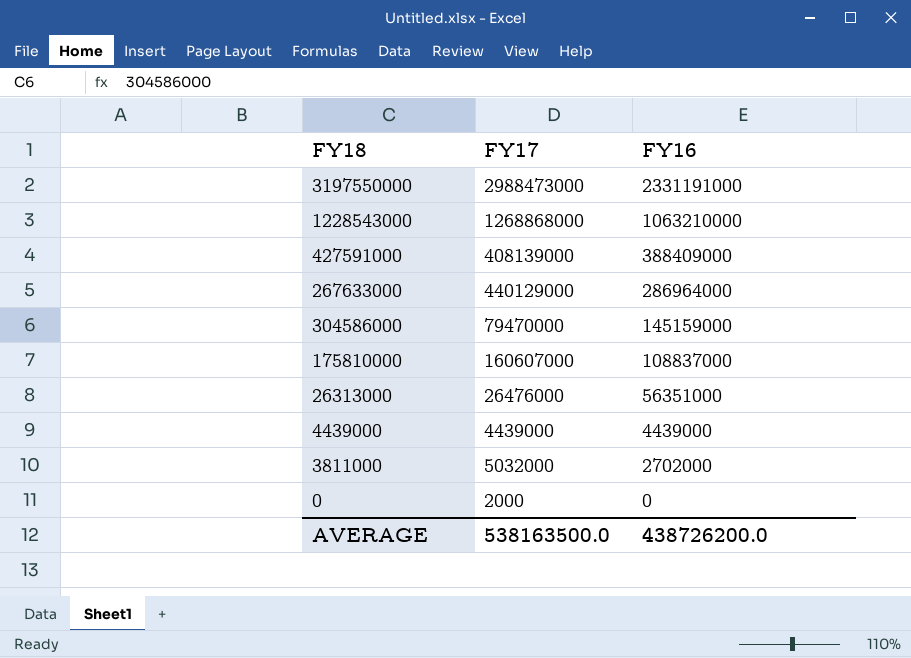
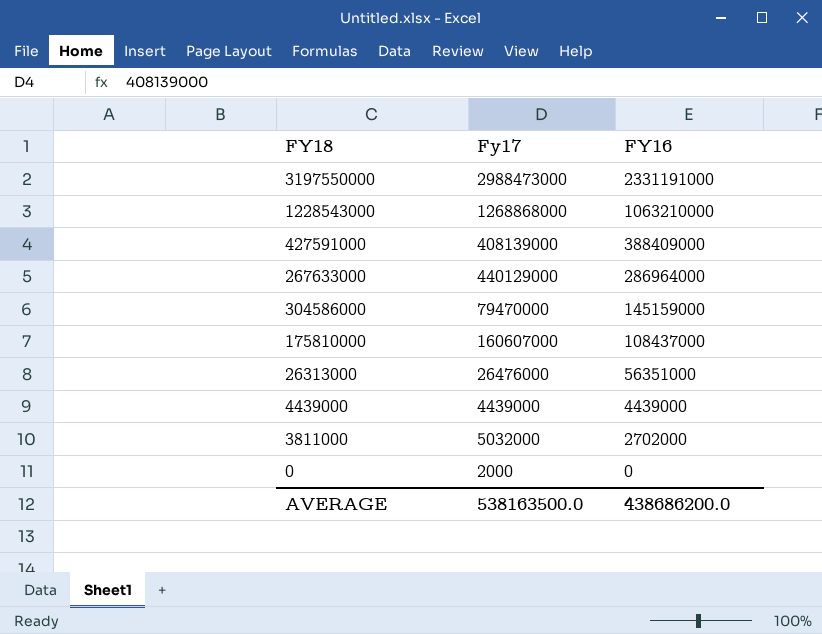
column name: FY17 -> Fy17
175810000 | FY16: 108837000 -> 108437000
AVERAGE | FY16: 438726200.0 -> 438686200.0

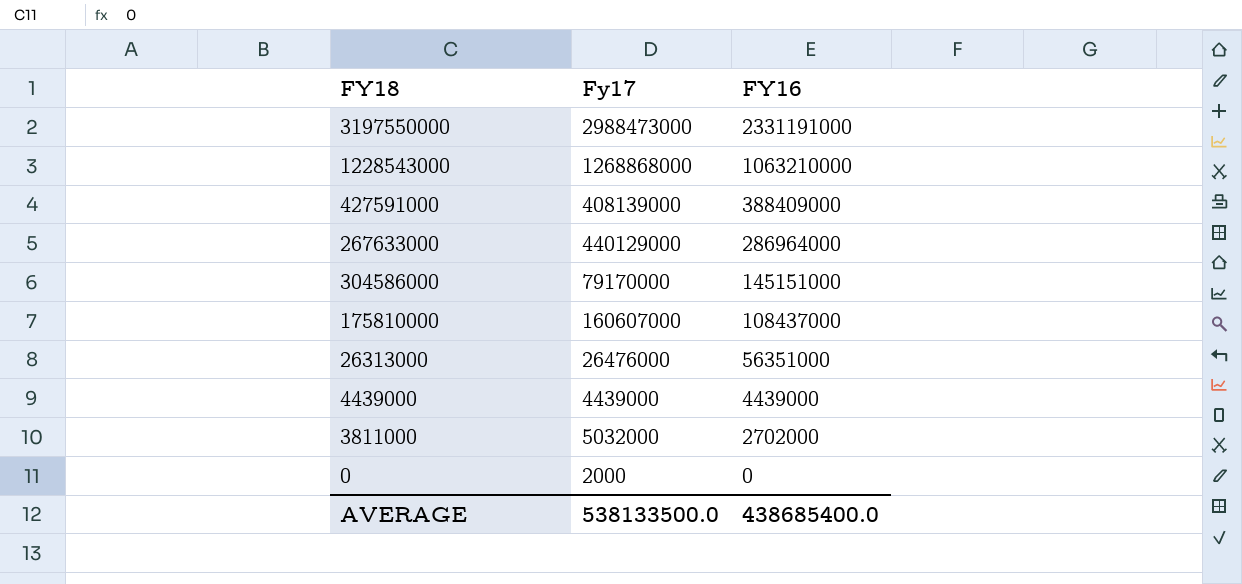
304586000 | Fy17: 79470000 -> 79170000
304586000 | FY16: 145159000 -> 145151000
AVERAGE | Fy17: 538163500.0 -> 538133500.0
AVERAGE | FY16: 438686200.0 -> 438685400.0

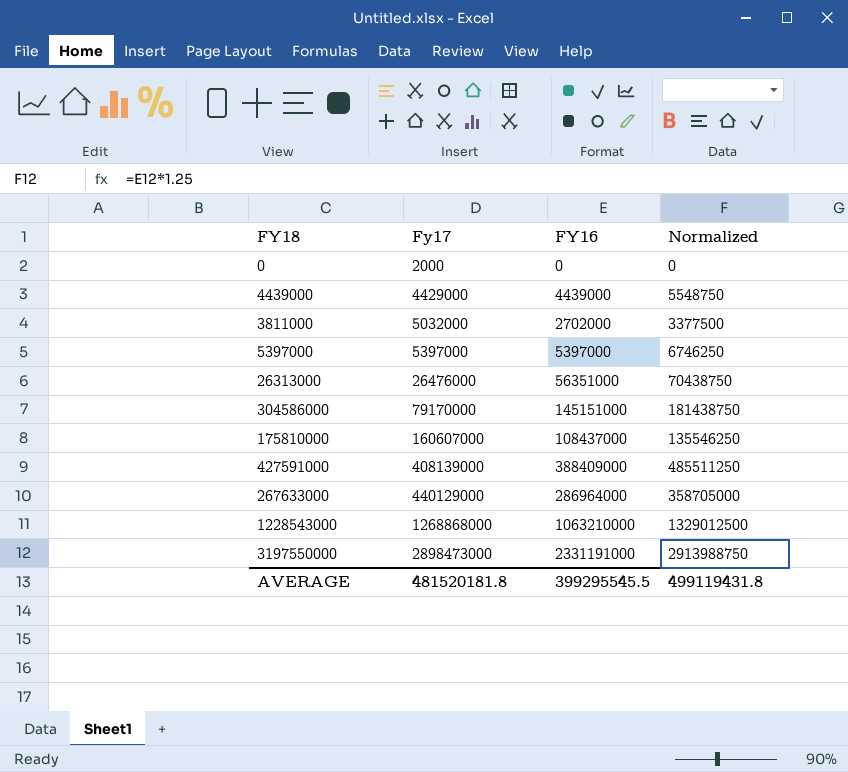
row order: FY16 descending -> Fy17 ascending
column Normalized | formula: none -> [FY16] * 1.25
4439000 | Fy17: 4439000 -> 4429000
row 5397000: none -> 5397000 | 5397000 | 6746250
3197550000 | Fy17: 2988473000 -> 2898473000
AVERAGE | Fy17: 538133500.0 -> 481520181.8
AVERAGE | FY16: 438685400.0 -> 399295545.5

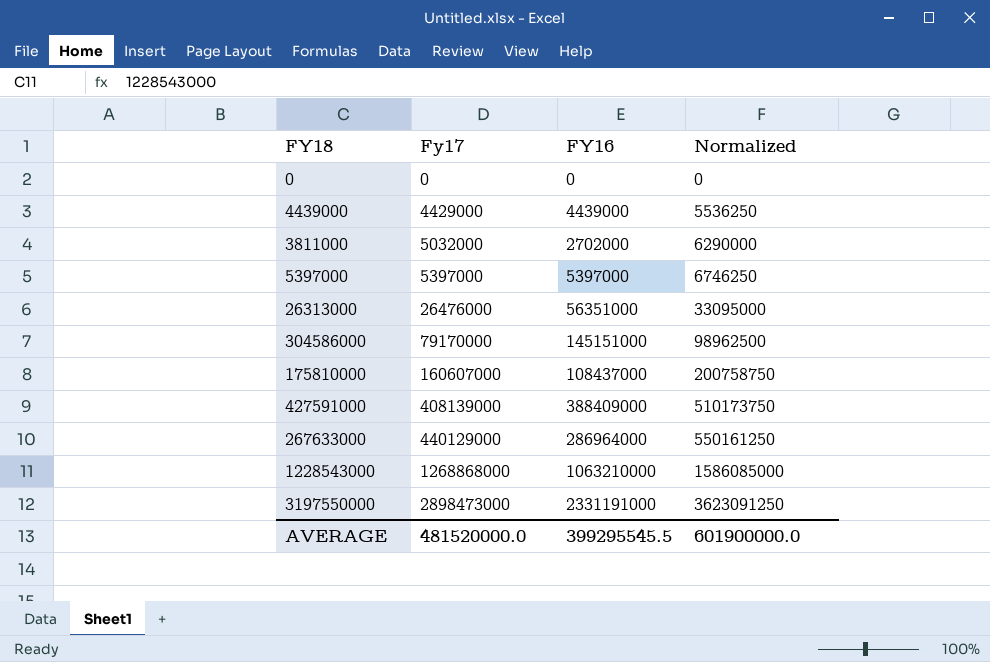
column Normalized | formula: [FY16] * 1.25 -> [Fy17] * 1.25
0 | Fy17: 2000 -> 0
AVERAGE | Fy17: 481520181.8 -> 481520000.0
AVERAGE | Normalized: 499119431.8 -> 601900000.0

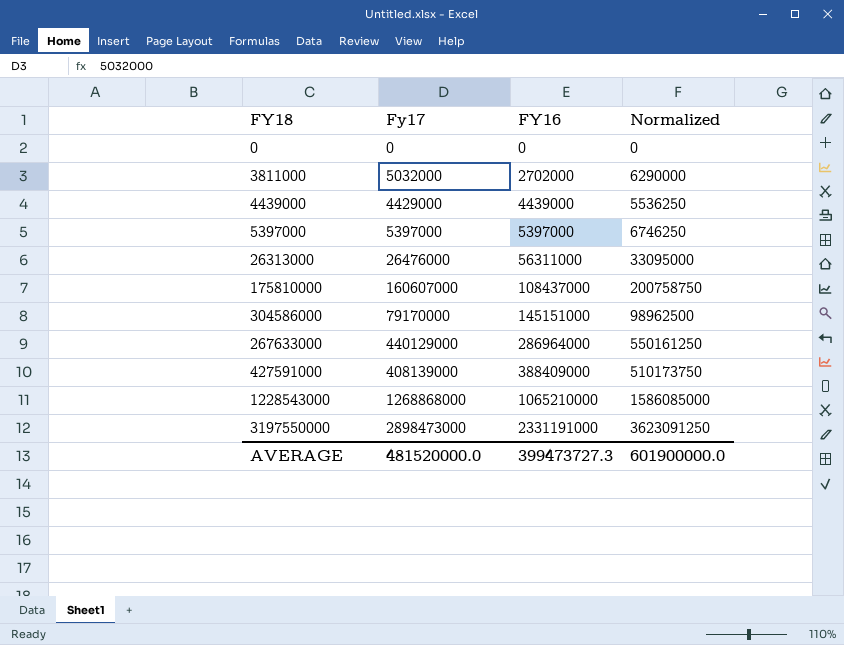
row order: Fy17 ascending -> FY16 ascending
26313000 | FY16: 56351000 -> 56311000
1228543000 | FY16: 1063210000 -> 1065210000
AVERAGE | FY16: 399295545.5 -> 399473727.3

